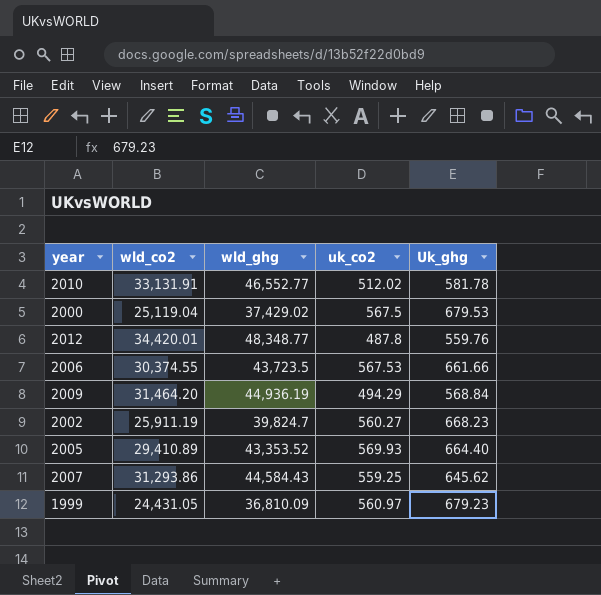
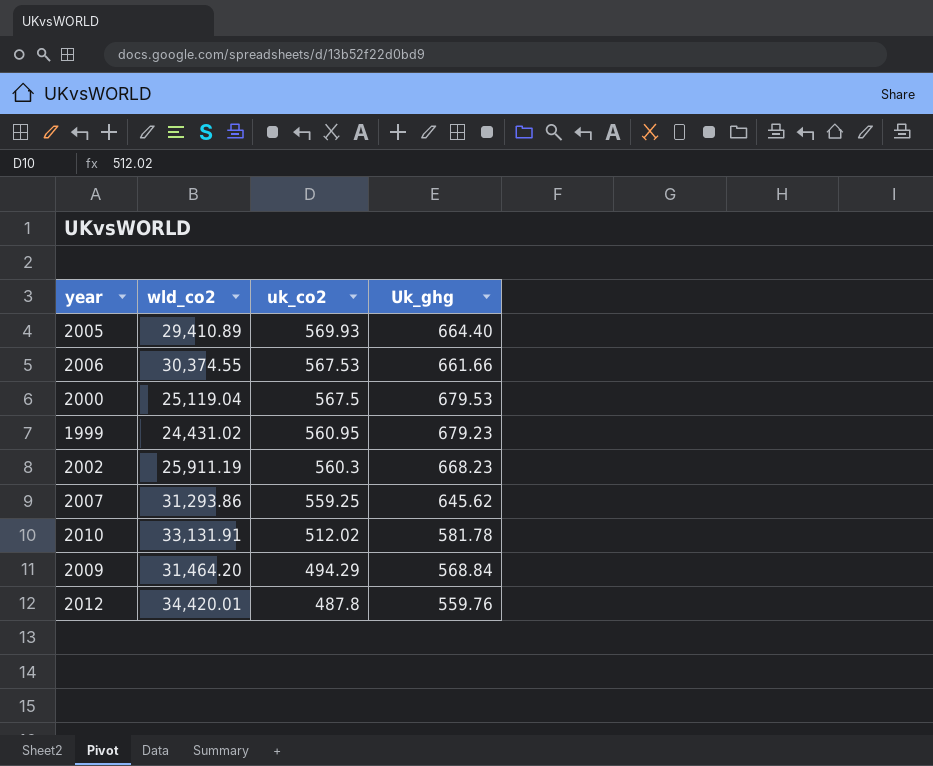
row order: none -> uk_co2 descending
column wld_ghg | position: 3 -> none
1999 | wld_co2: 24,431.05 -> 24,431.02
1999 | uk_co2: 560.97 -> 560.95
2002 | uk_co2: 560.27 -> 560.3

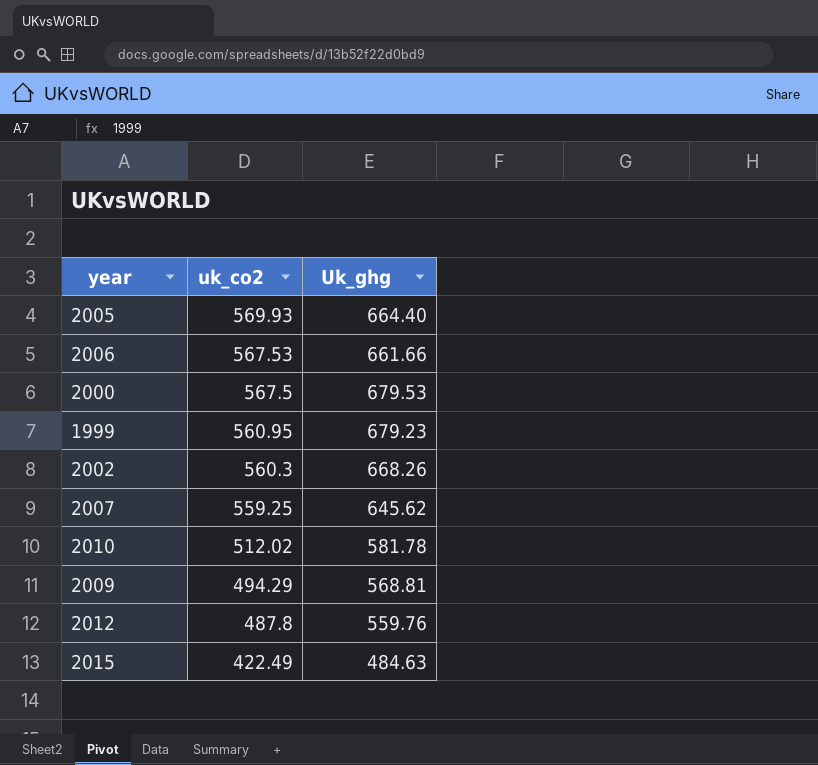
column wld_co2 | position: 2 -> none
2002 | Uk_ghg: 668.23 -> 668.26
2009 | Uk_ghg: 568.84 -> 568.81
row 2015: none -> 422.49 | 484.63

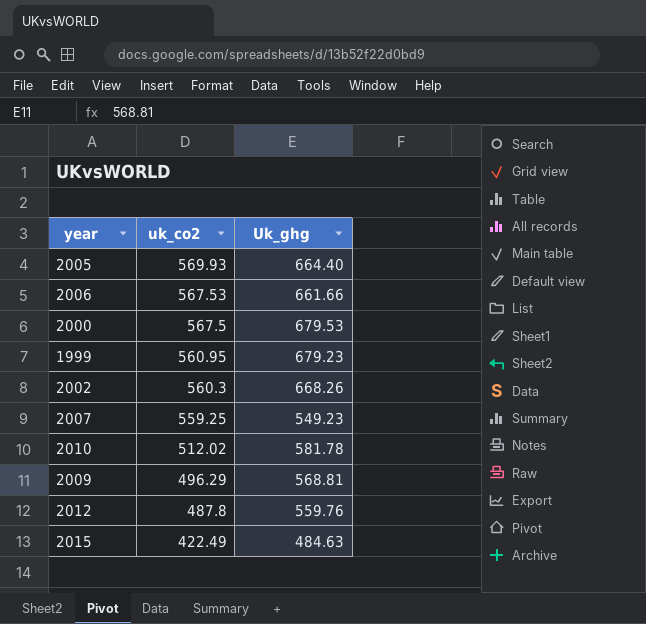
2007 | Uk_ghg: 645.62 -> 549.23
2009 | uk_co2: 494.29 -> 496.29

